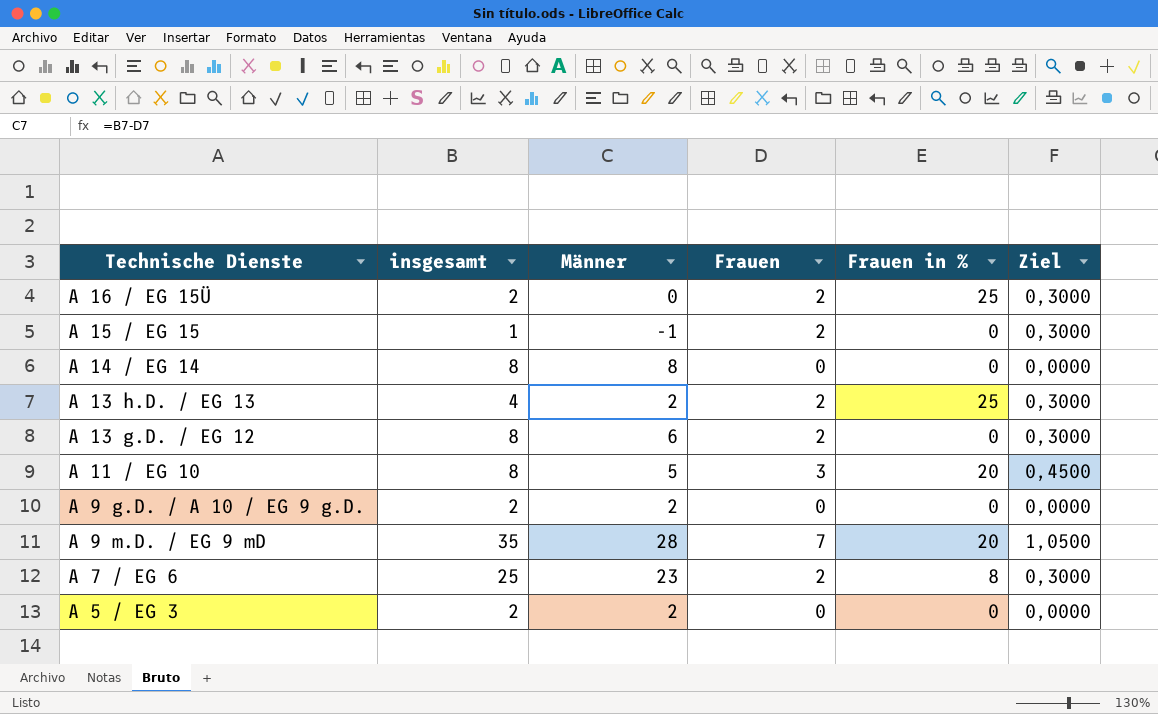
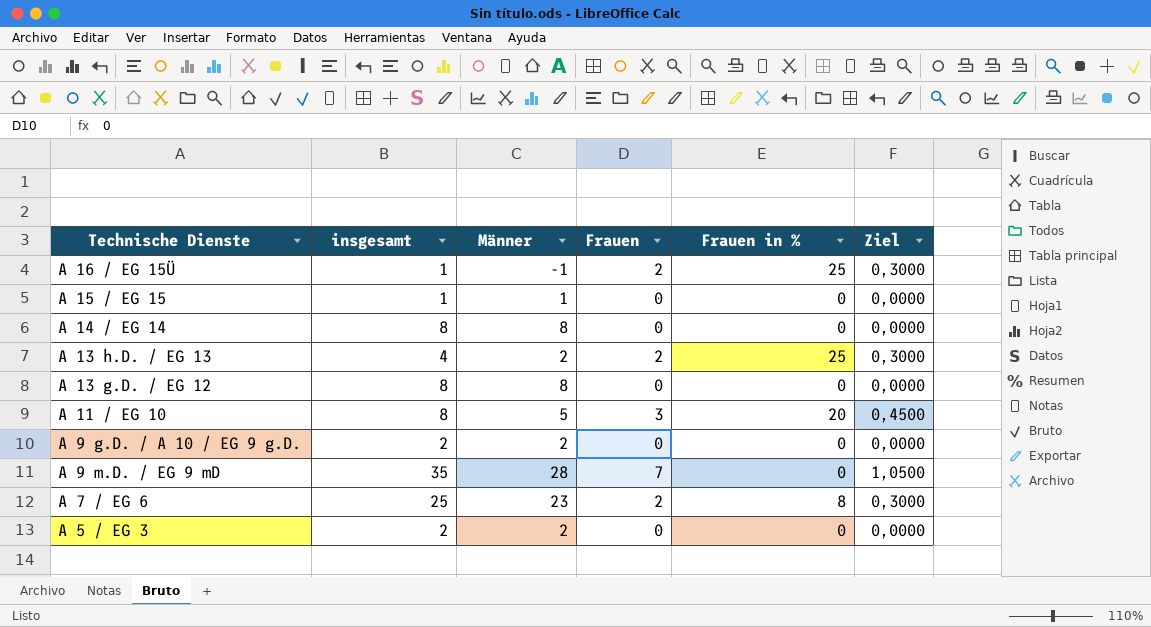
A 16 / EG 15Ü | insgesamt: 2 -> 1
A 16 / EG 15Ü | Männer: 0 -> -1
A 15 / EG 15 | Männer: -1 -> 1
A 15 / EG 15 | Frauen: 2 -> 0
A 15 / EG 15 | Ziel: 0,3000 -> 0,0000
A 13 g.D. / EG 12 | Männer: 6 -> 8
A 13 g.D. / EG 12 | Frauen: 2 -> 0
A 13 g.D. / EG 12 | Ziel: 0,3000 -> 0,0000
A 9 m.D. / EG 9 mD | Frauen in %: 20 -> 0

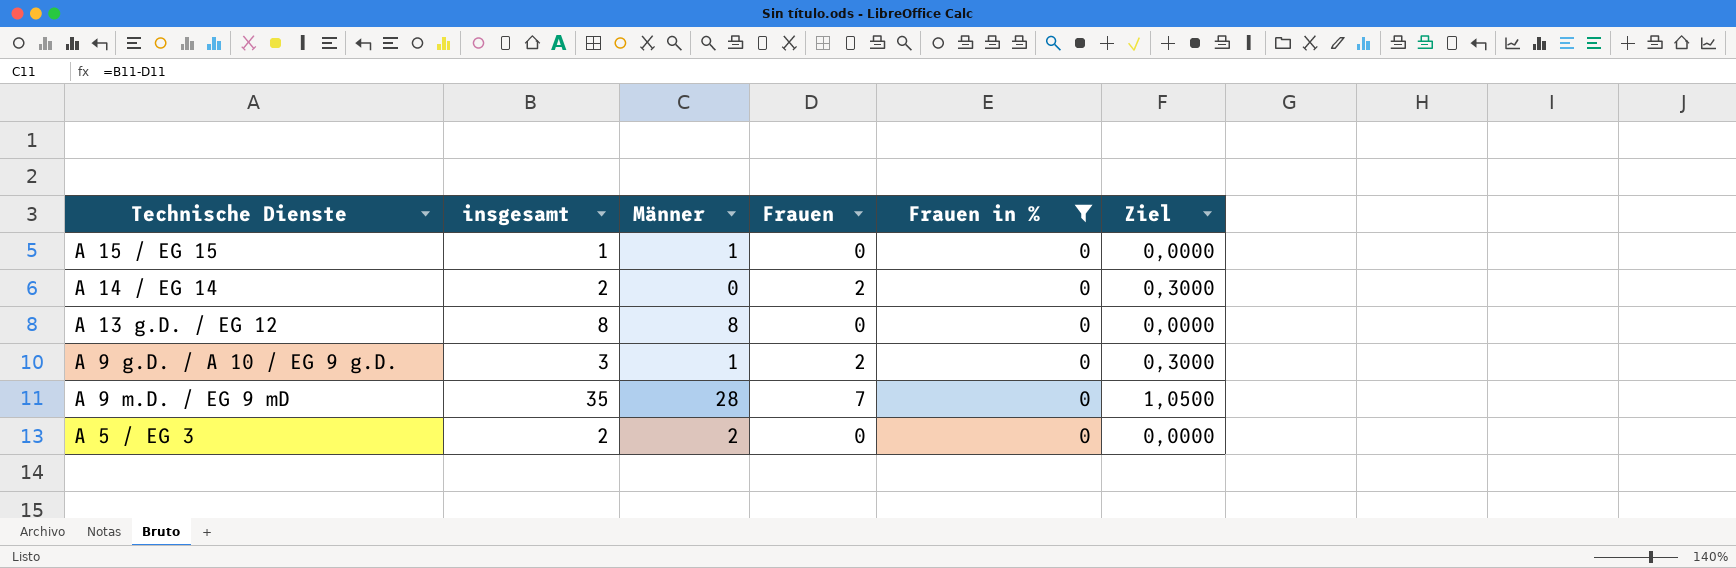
filter: none -> Frauen in % = 0
A 14 / EG 14 | insgesamt: 8 -> 2
A 14 / EG 14 | Männer: 8 -> 0
A 14 / EG 14 | Frauen: 0 -> 2
A 14 / EG 14 | Ziel: 0,0000 -> 0,3000
A 9 g.D. / A 10 / EG 9 g.D. | insgesamt: 2 -> 3
A 9 g.D. / A 10 / EG 9 g.D. | Männer: 2 -> 1
A 9 g.D. / A 10 / EG 9 g.D. | Frauen: 0 -> 2
A 9 g.D. / A 10 / EG 9 g.D. | Ziel: 0,0000 -> 0,3000

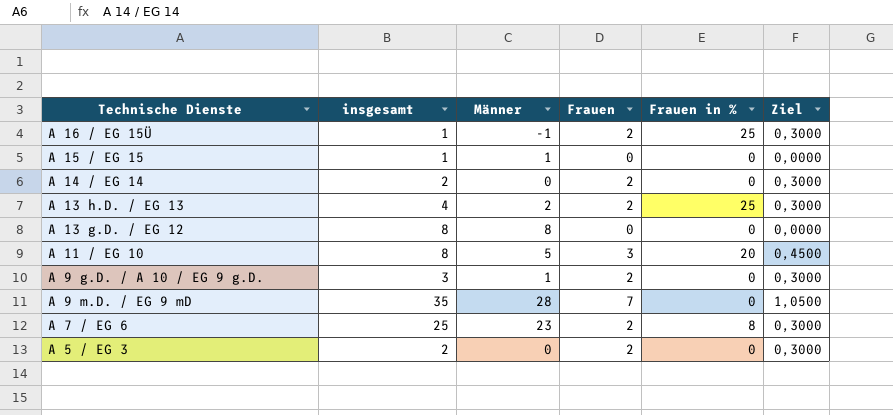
filter: Frauen in % = 0 -> none
A 5 / EG 3 | Männer: 2 -> 0
A 5 / EG 3 | Frauen: 0 -> 2
A 5 / EG 3 | Ziel: 0,0000 -> 0,3000

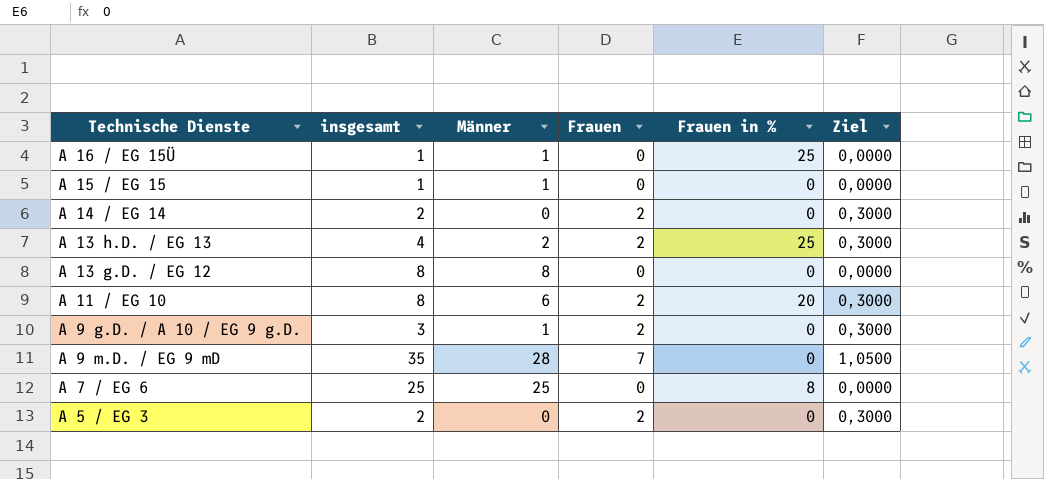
A 16 / EG 15Ü | Männer: -1 -> 1
A 16 / EG 15Ü | Frauen: 2 -> 0
A 16 / EG 15Ü | Ziel: 0,3000 -> 0,0000
A 11 / EG 10 | Männer: 5 -> 6
A 11 / EG 10 | Frauen: 3 -> 2
A 11 / EG 10 | Ziel: 0,4500 -> 0,3000
A 7 / EG 6 | Männer: 23 -> 25
A 7 / EG 6 | Frauen: 2 -> 0
A 7 / EG 6 | Ziel: 0,3000 -> 0,0000

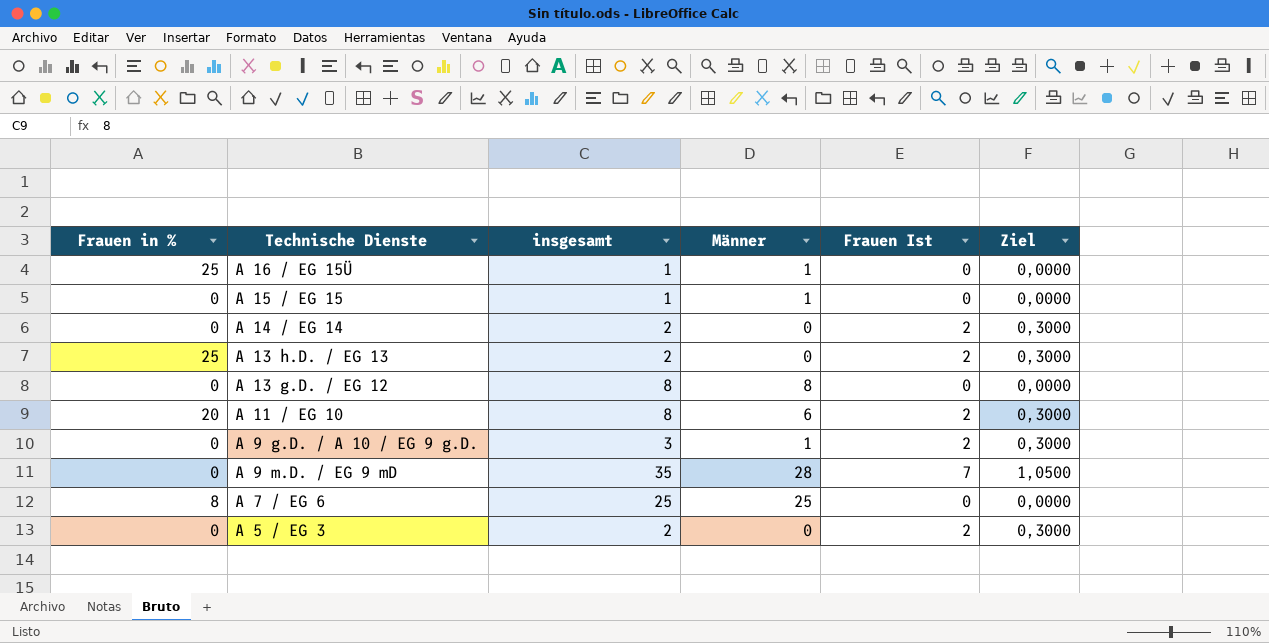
column Frauen in % | position: 5 -> 1
column name: Frauen -> Frauen Ist
A 13 h.D. / EG 13 | insgesamt: 4 -> 2
A 13 h.D. / EG 13 | Männer: 2 -> 0

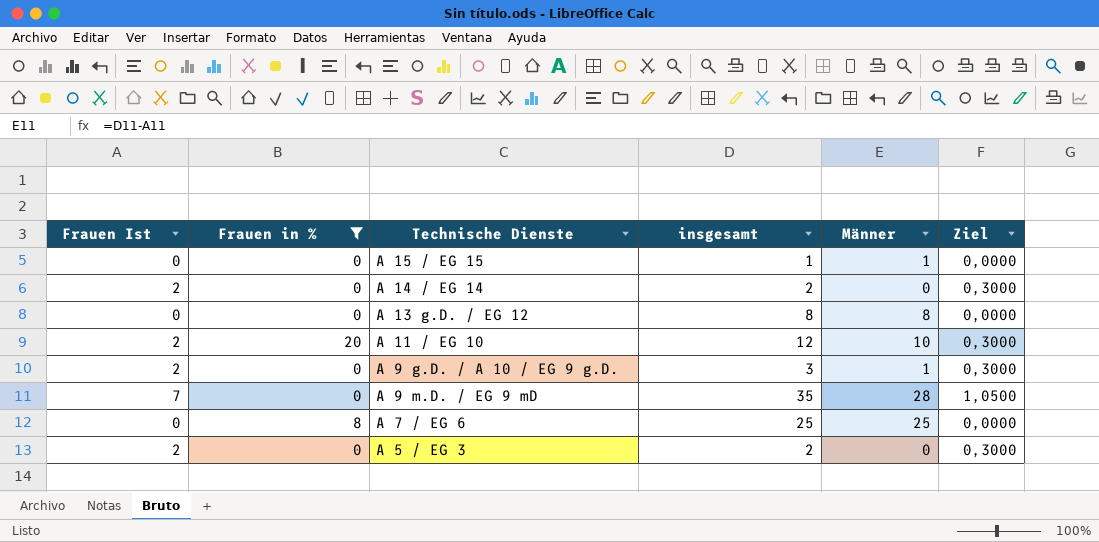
filter: none -> Frauen in % != 25
column Frauen Ist | position: 5 -> 1
A 11 / EG 10 | insgesamt: 8 -> 12
A 11 / EG 10 | Männer: 6 -> 10

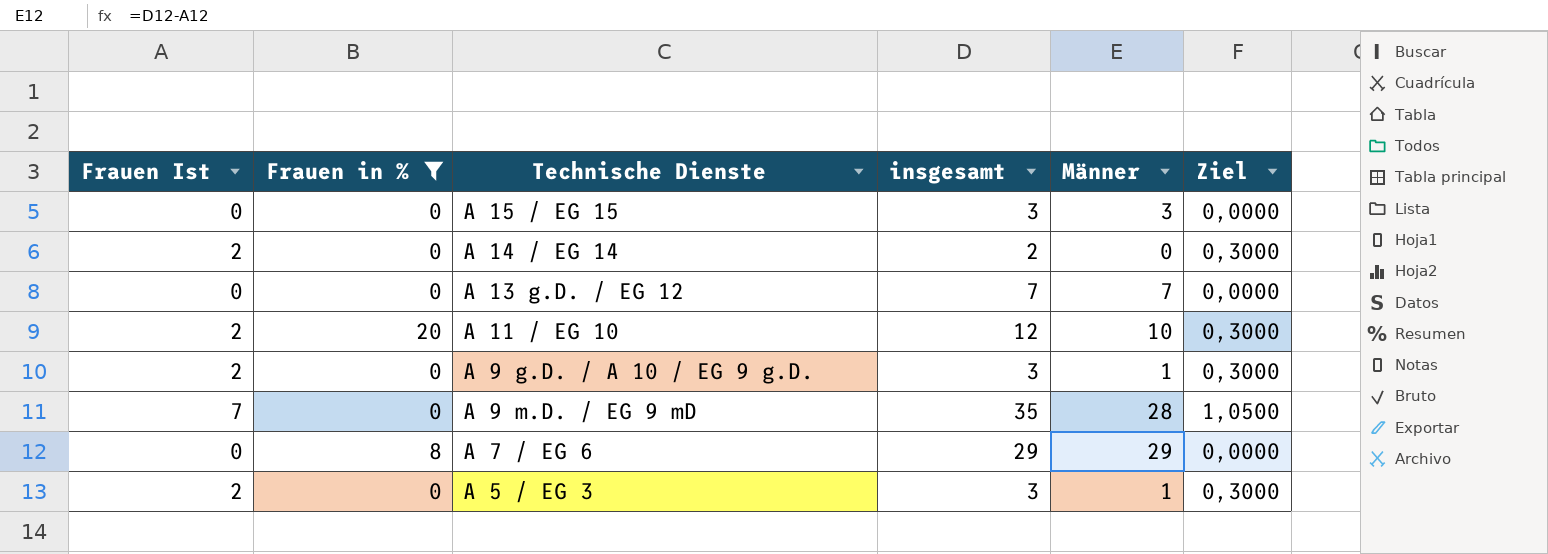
A 15 / EG 15 | insgesamt: 1 -> 3
A 15 / EG 15 | Männer: 1 -> 3
A 13 g.D. / EG 12 | insgesamt: 8 -> 7
A 13 g.D. / EG 12 | Männer: 8 -> 7
A 7 / EG 6 | insgesamt: 25 -> 29
A 7 / EG 6 | Männer: 25 -> 29
A 5 / EG 3 | insgesamt: 2 -> 3
A 5 / EG 3 | Männer: 0 -> 1

